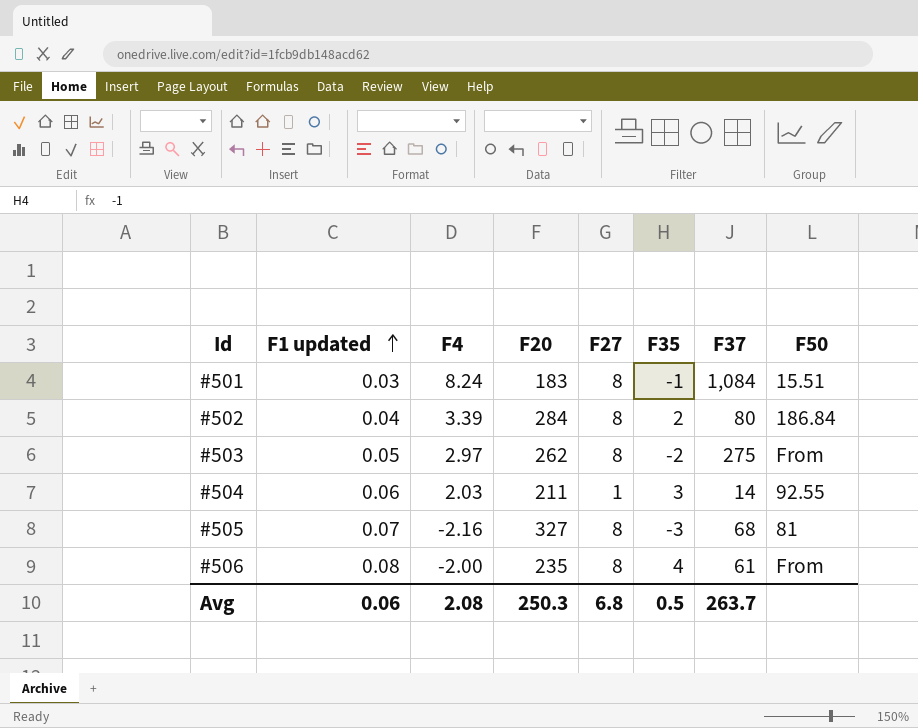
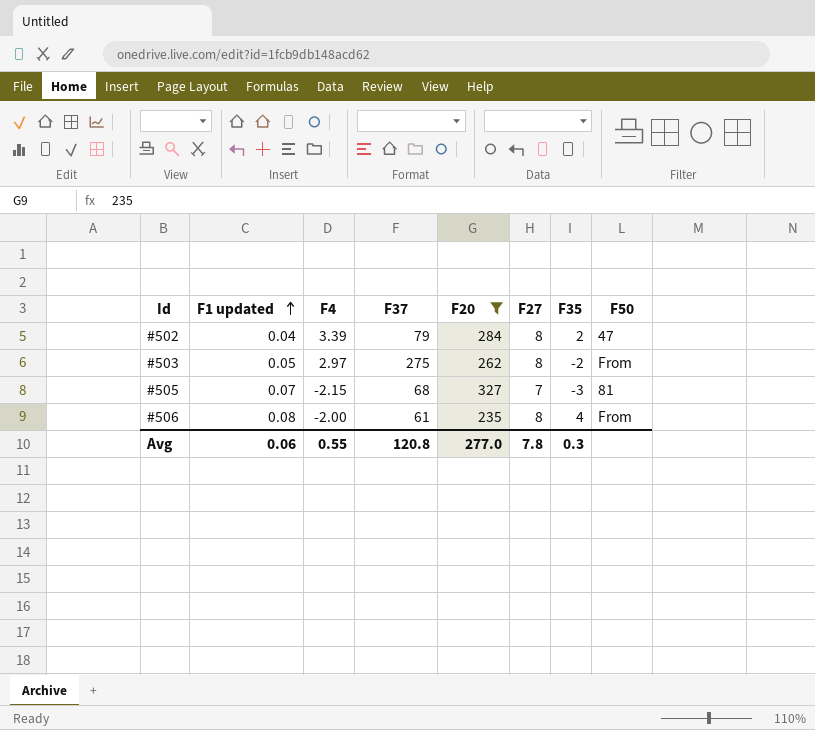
filter: none -> F20 >= 235
column F37 | position: 7 -> 4
#502 | F37: 80 -> 79
#502 | F50: 186.84 -> 47
#505 | F4: -2.16 -> -2.15
#505 | F27: 8 -> 7
Avg | F4: 2.08 -> 0.55
Avg | F37: 263.7 -> 120.8
Avg | F20: 250.3 -> 277.0
Avg | F27: 6.8 -> 7.8
Avg | F35: 0.5 -> 0.3

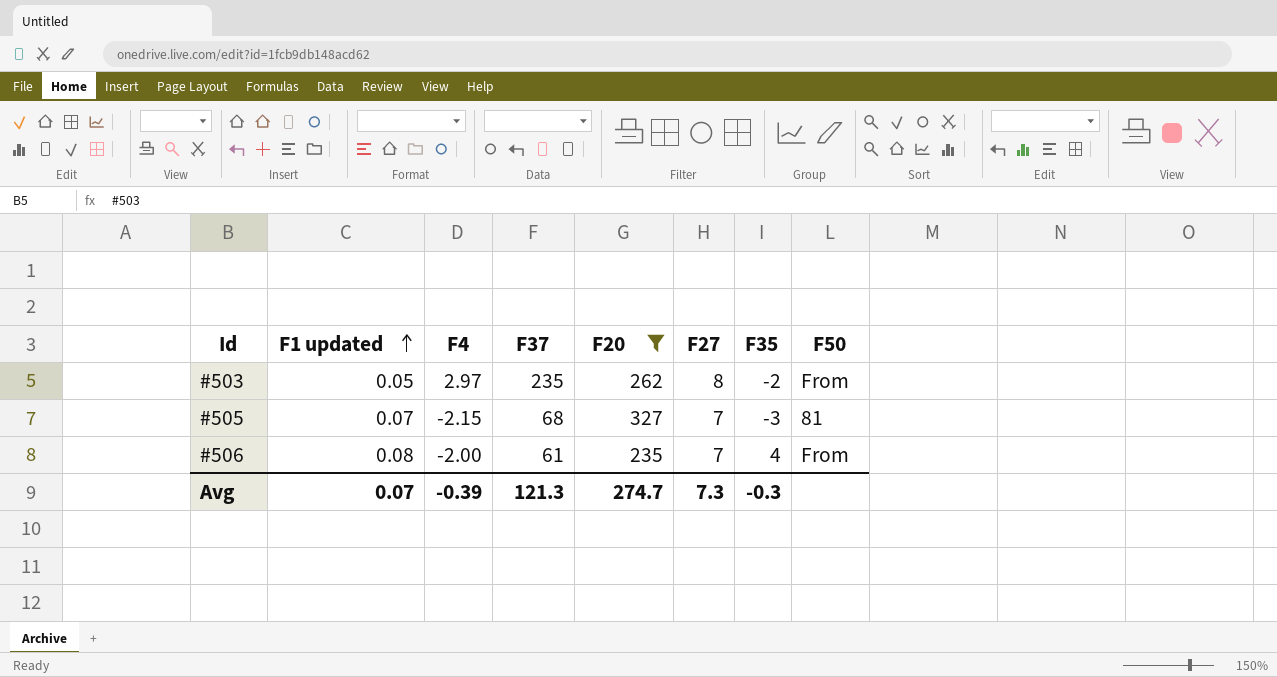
row #502: 0.04 | 3.39 | 79 | 284 | 8 | 2 | 47 -> none
#503 | F37: 275 -> 235
#506 | F27: 8 -> 7
Avg | F1 updated: 0.06 -> 0.07
Avg | F4: 0.55 -> -0.39
Avg | F37: 120.8 -> 121.3
Avg | F20: 277.0 -> 274.7
Avg | F27: 7.8 -> 7.3
Avg | F35: 0.3 -> -0.3

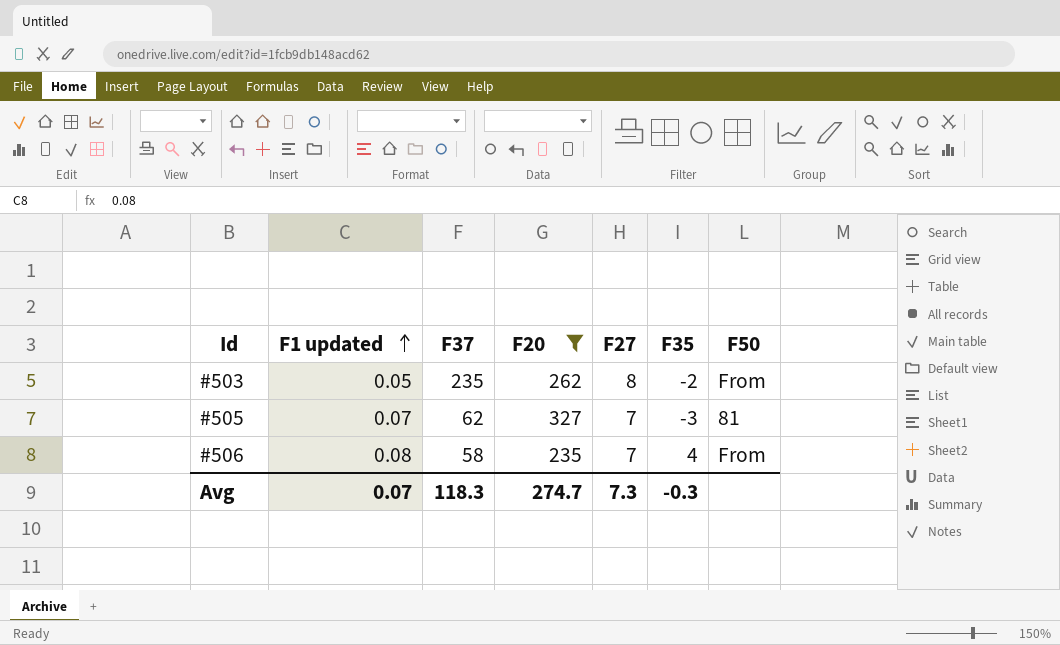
column F4 | position: 3 -> none
#505 | F37: 68 -> 62
#506 | F37: 61 -> 58
Avg | F37: 121.3 -> 118.3

